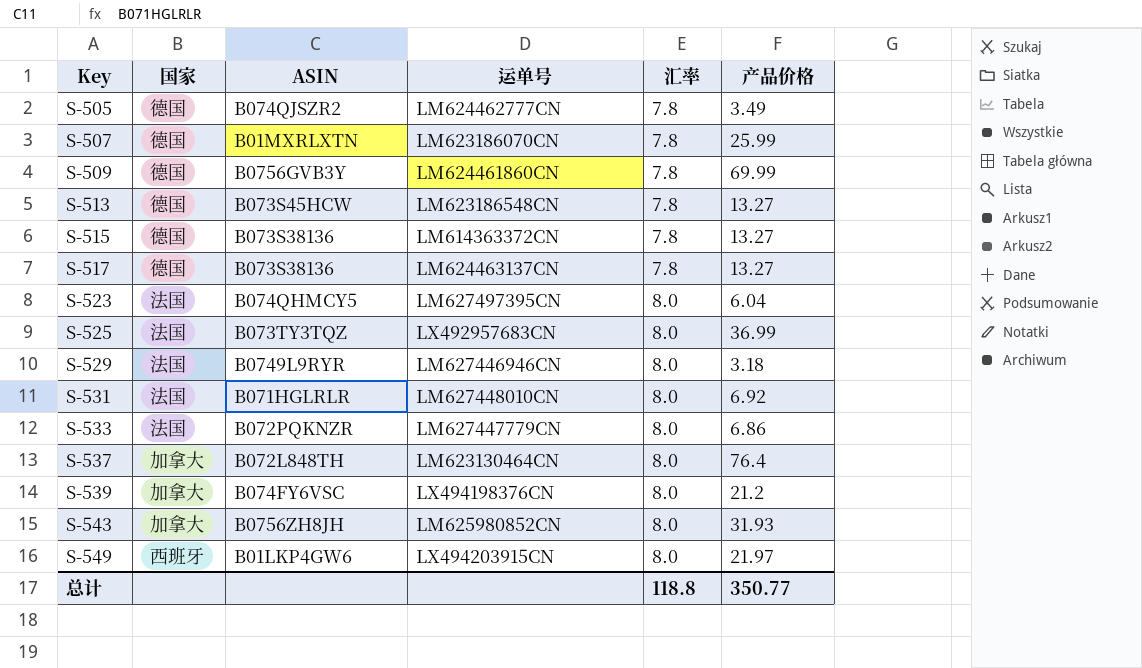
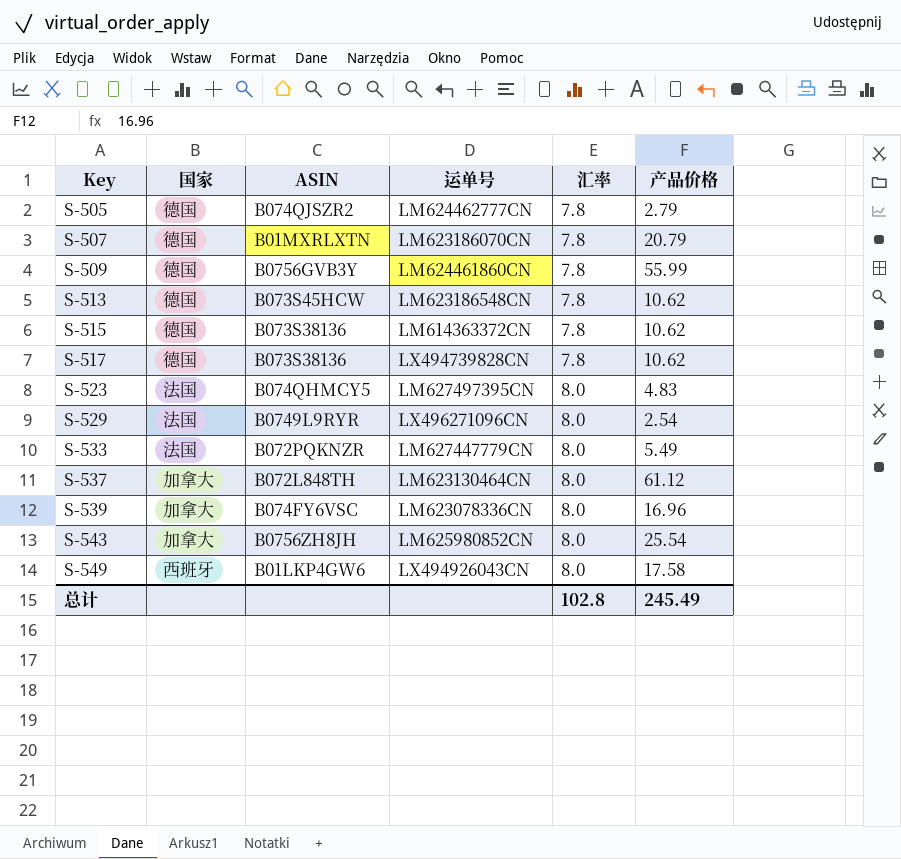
row S-525: 法国 | B073TY3TQZ | LX492957683CN | 8.0 | 36.99 -> none
row S-531: 法国 | B071HGLRLR | LM627448010CN | 8.0 | 6.92 -> none
S-505 | 产品价格: 3.49 -> 2.79
S-507 | 产品价格: 25.99 -> 20.79
S-509 | 产品价格: 69.99 -> 55.99
S-513 | 产品价格: 13.27 -> 10.62
S-515 | 产品价格: 13.27 -> 10.62
S-517 | 运单号: LM624463137CN -> LX494739828CN
S-517 | 产品价格: 13.27 -> 10.62
S-523 | 产品价格: 6.04 -> 4.83
S-529 | 运单号: LM627446946CN -> LX496271096CN
S-529 | 产品价格: 3.18 -> 2.54
S-533 | 产品价格: 6.86 -> 5.49
S-537 | 产品价格: 76.4 -> 61.12
S-539 | 运单号: LX494198376CN -> LM623078336CN
S-539 | 产品价格: 21.2 -> 16.96
S-543 | 产品价格: 31.93 -> 25.54
S-549 | 运单号: LX494203915CN -> LX494926043CN
S-549 | 产品价格: 21.97 -> 17.58
总计 | 汇率: 118.8 -> 102.8
总计 | 产品价格: 350.77 -> 245.49

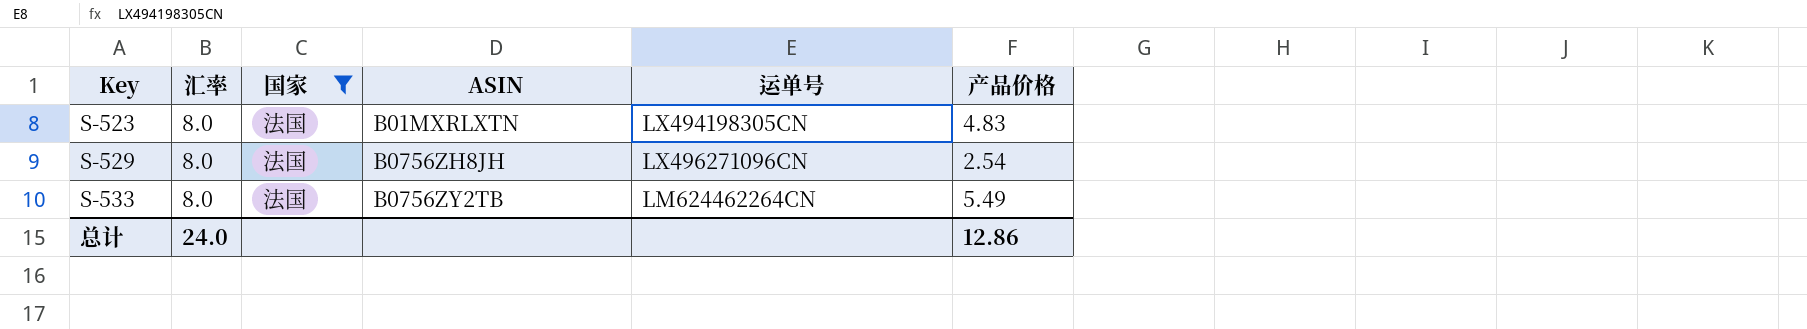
filter: none -> 国家 = 法国
column 汇率 | position: 5 -> 2
S-523 | ASIN: B074QHMCY5 -> B01MXRLXTN
S-523 | 运单号: LM627497395CN -> LX494198305CN
S-529 | ASIN: B0749L9RYR -> B0756ZH8JH
S-533 | ASIN: B072PQKNZR -> B0756ZY2TB
S-533 | 运单号: LM627447779CN -> LM624462264CN
总计 | 汇率: 102.8 -> 24.0
总计 | 产品价格: 245.49 -> 12.86

